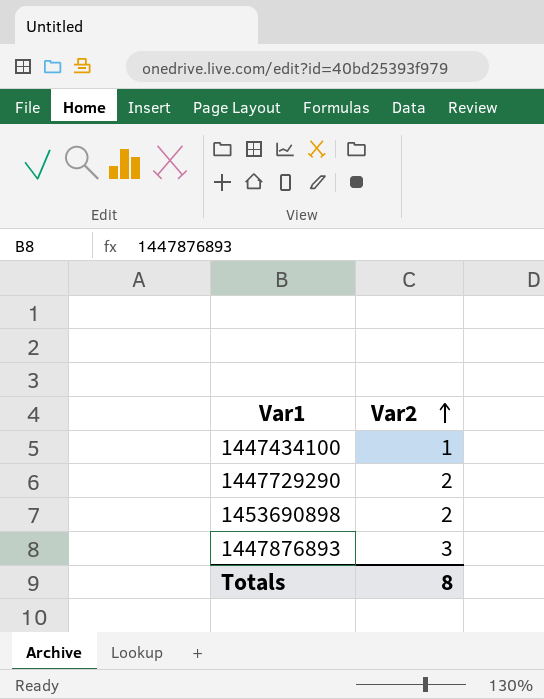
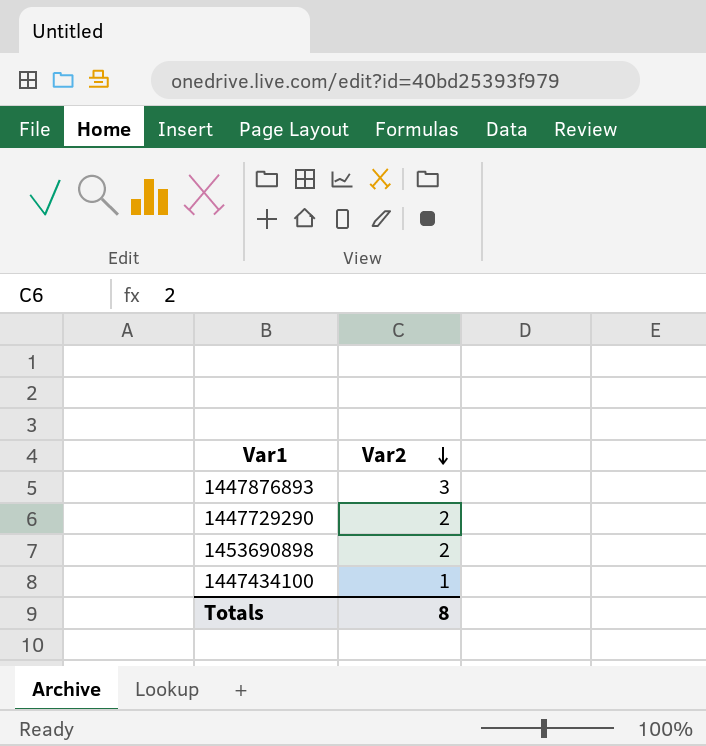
row order: Var2 ascending -> Var2 descending

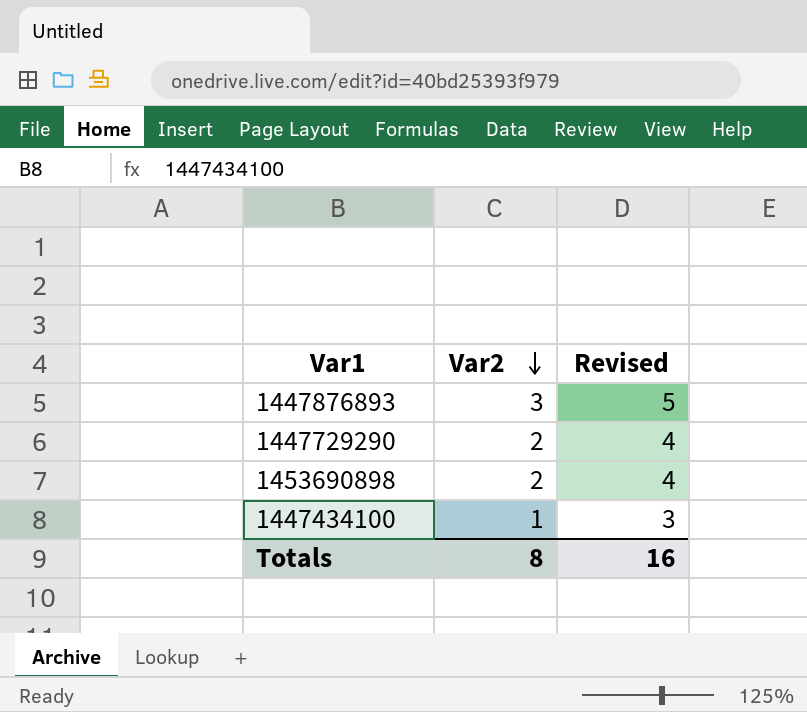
column Revised | formula: none -> [Var2] + 2

